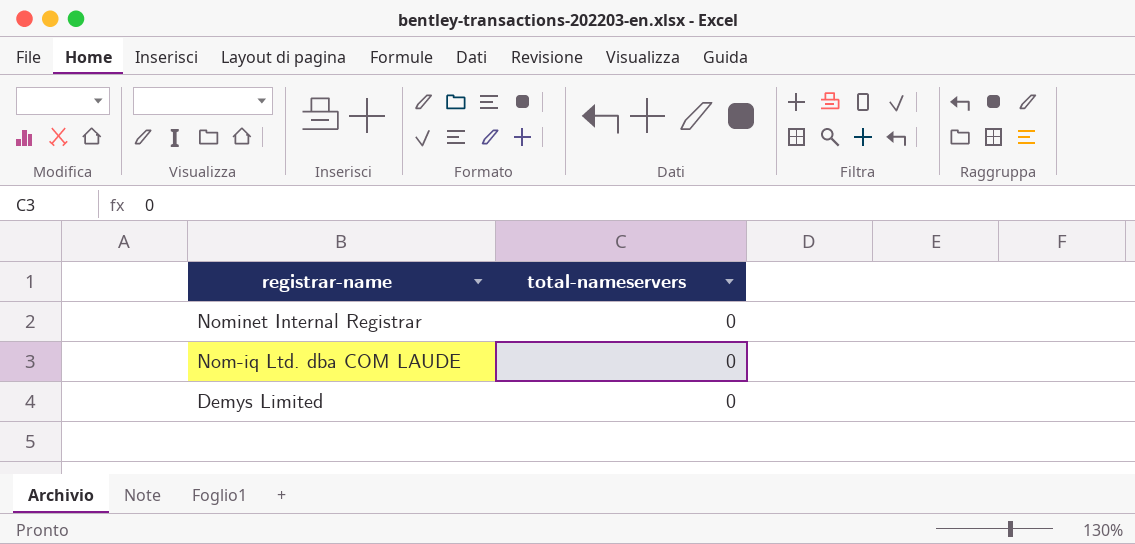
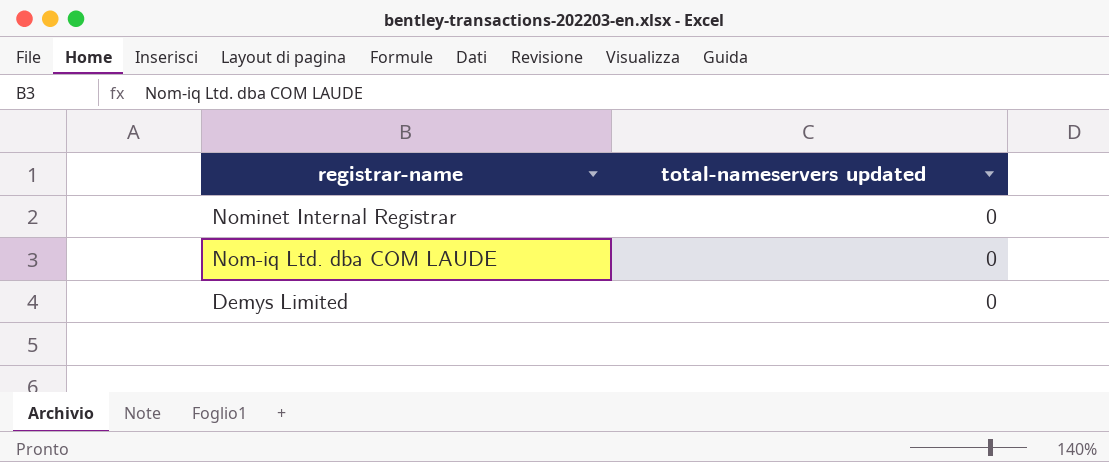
column name: total-nameservers -> total-nameservers updated

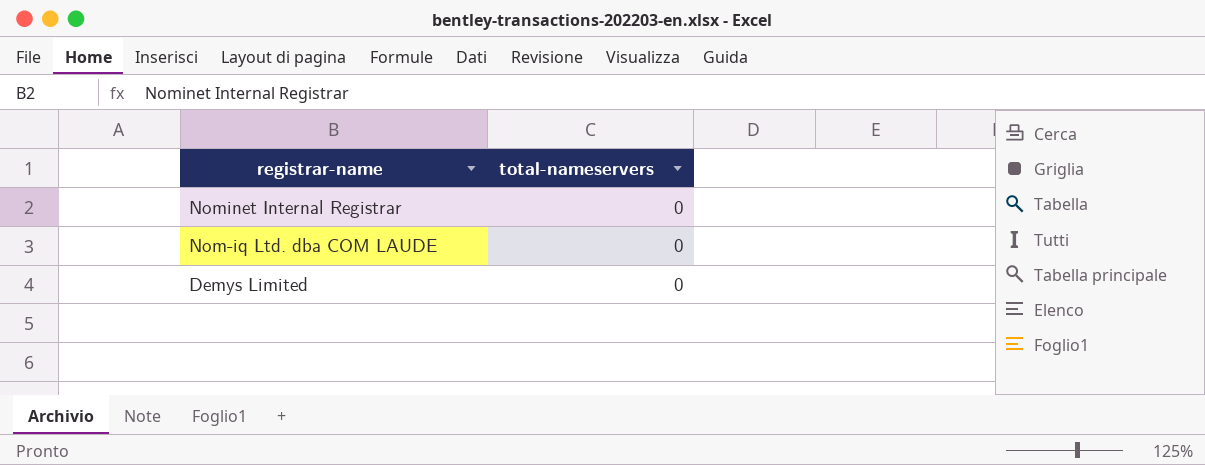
column name: total-nameservers updated -> total-nameservers

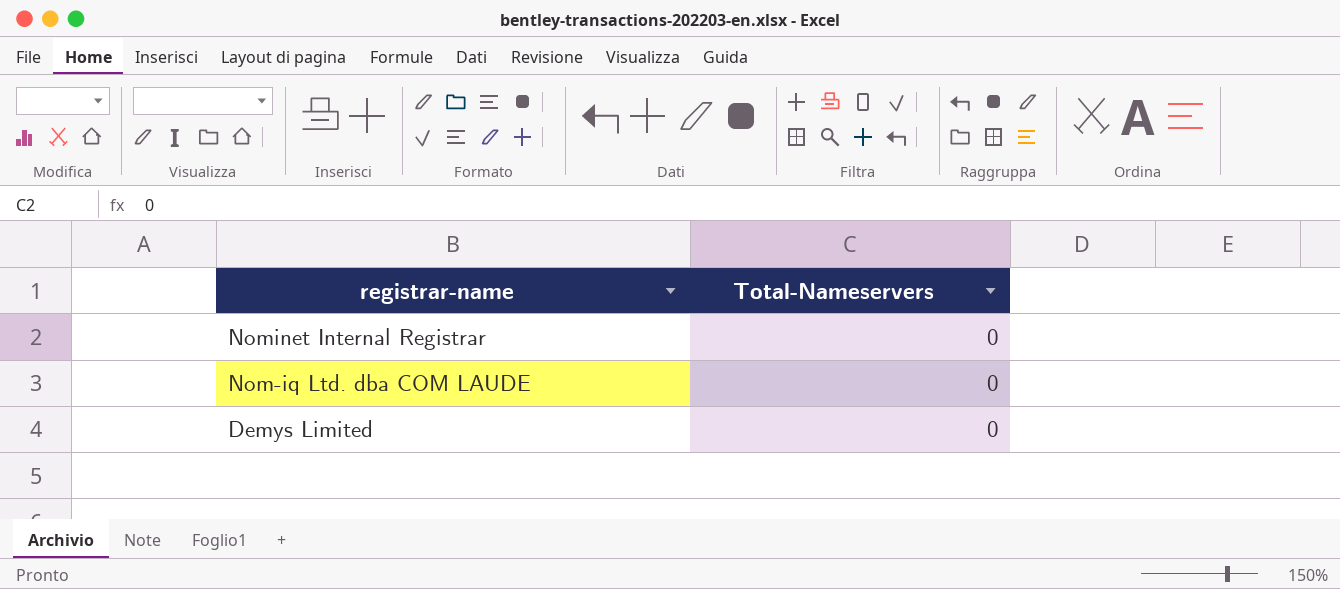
column name: total-nameservers -> Total-Nameservers

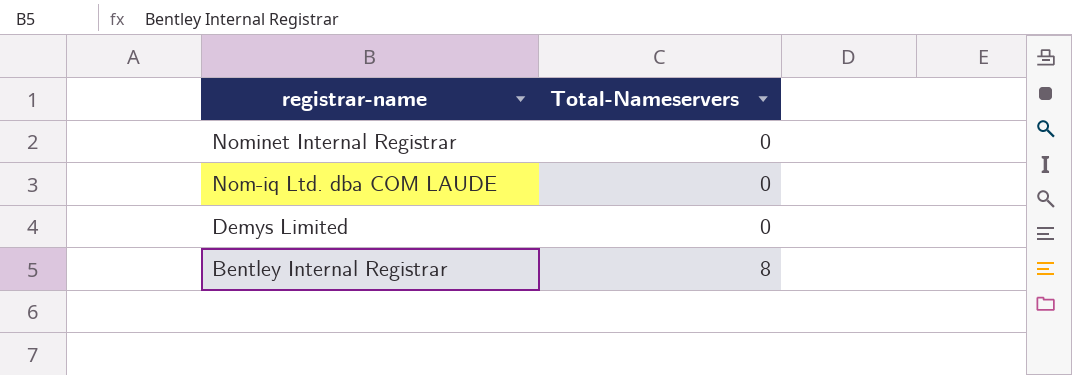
row Bentley Internal Registrar: none -> 8

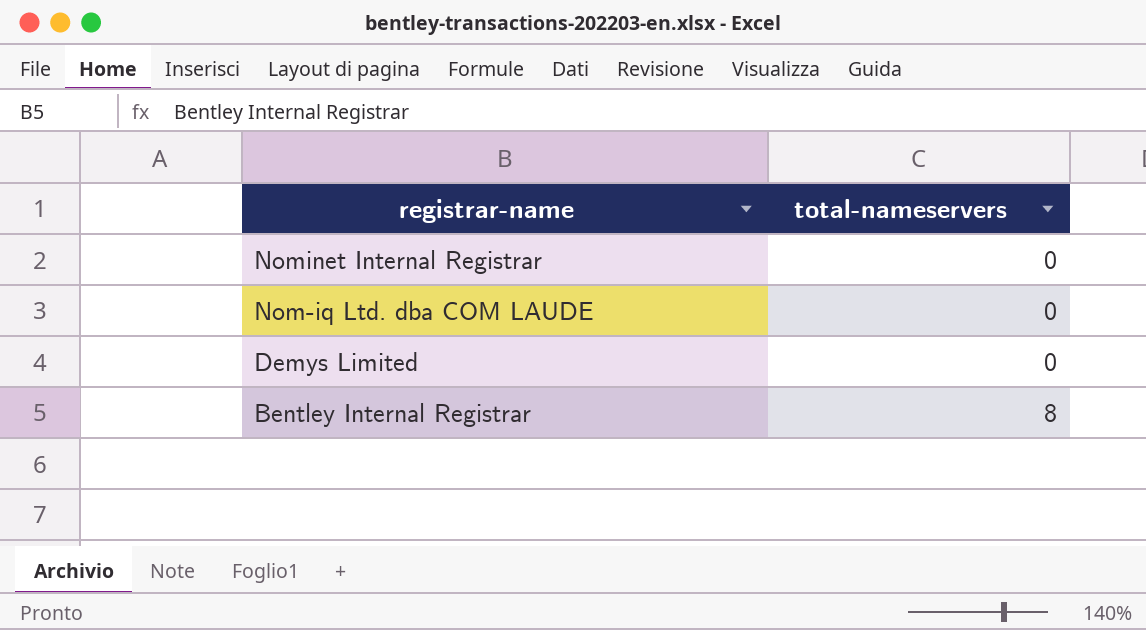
column name: Total-Nameservers -> total-nameservers

